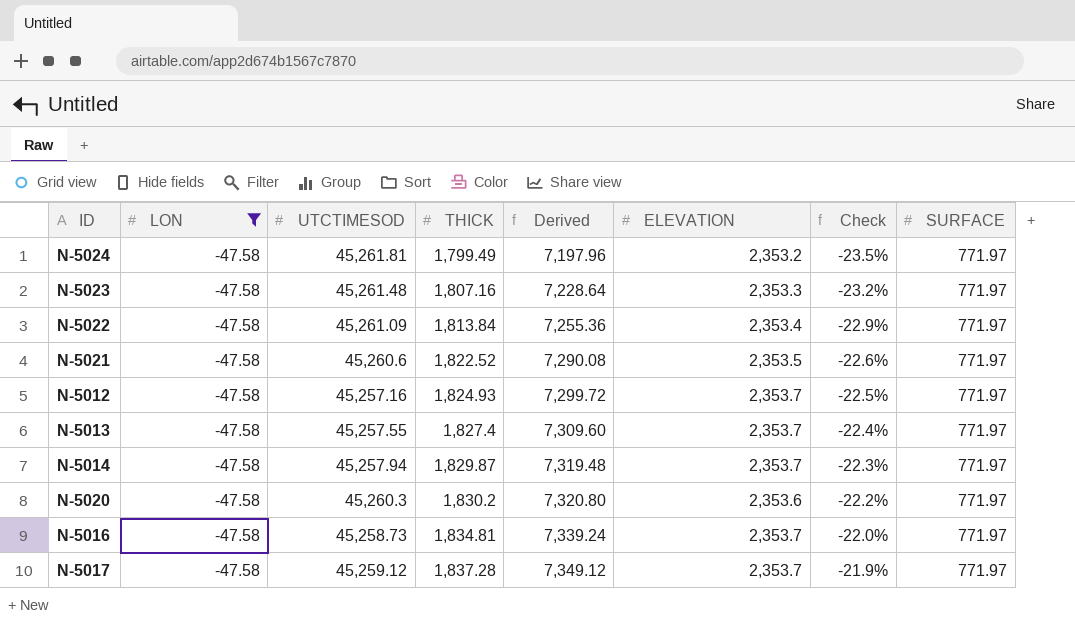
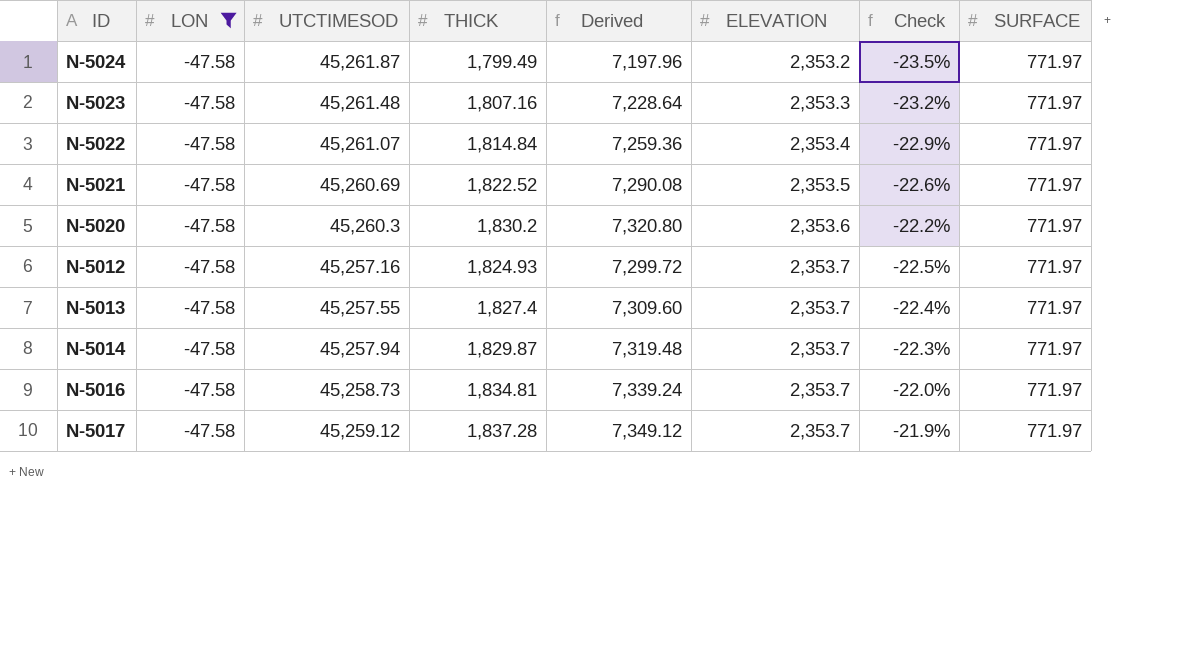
row order: THICK ascending -> ELEVATION ascending
N-5024 | UTCTIMESOD: 45,261.81 -> 45,261.87
N-5022 | UTCTIMESOD: 45,261.09 -> 45,261.07
N-5022 | THICK: 1,813.84 -> 1,814.84
N-5022 | Derived: 7,255.36 -> 7,259.36
N-5021 | UTCTIMESOD: 45,260.6 -> 45,260.69

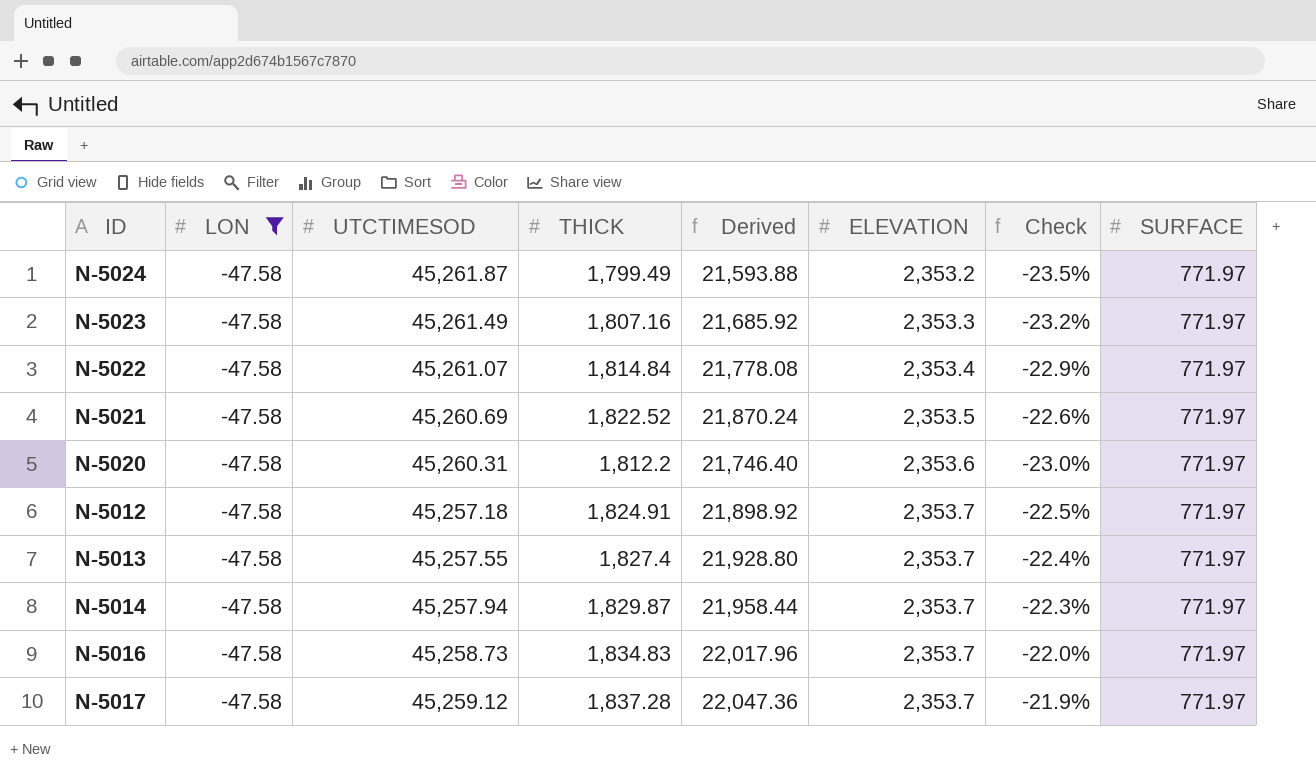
column Derived | formula: [THICK] * 4 -> [THICK] * 12
N-5023 | UTCTIMESOD: 45,261.48 -> 45,261.49
N-5020 | UTCTIMESOD: 45,260.3 -> 45,260.31
N-5020 | THICK: 1,830.2 -> 1,812.2
N-5020 | Check: -22.2% -> -23.0%
N-5012 | UTCTIMESOD: 45,257.16 -> 45,257.18
N-5012 | THICK: 1,824.93 -> 1,824.91
N-5016 | THICK: 1,834.81 -> 1,834.83

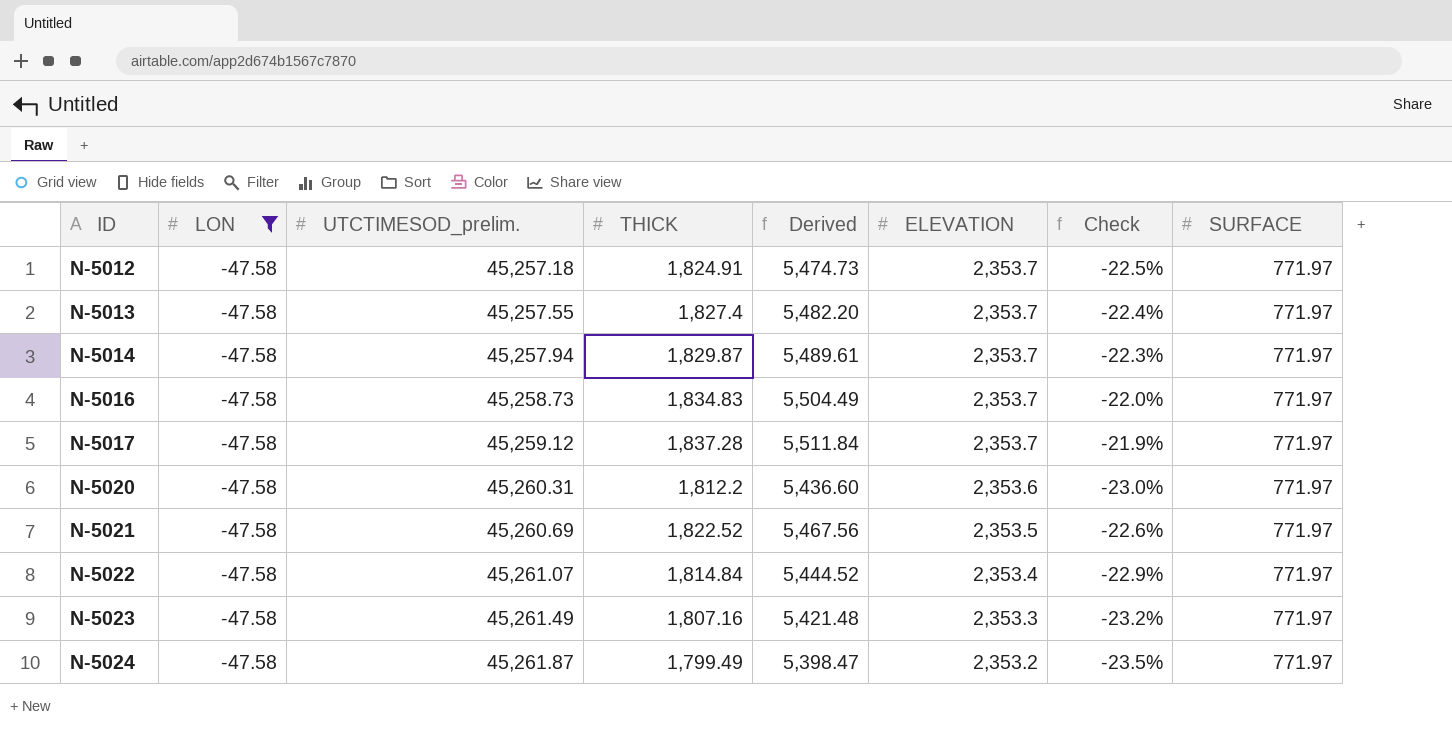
row order: ELEVATION ascending -> ID ascending
column name: UTCTIMESOD -> UTCTIMESOD_prelim.
column Derived | formula: [THICK] * 12 -> [THICK] * 3

